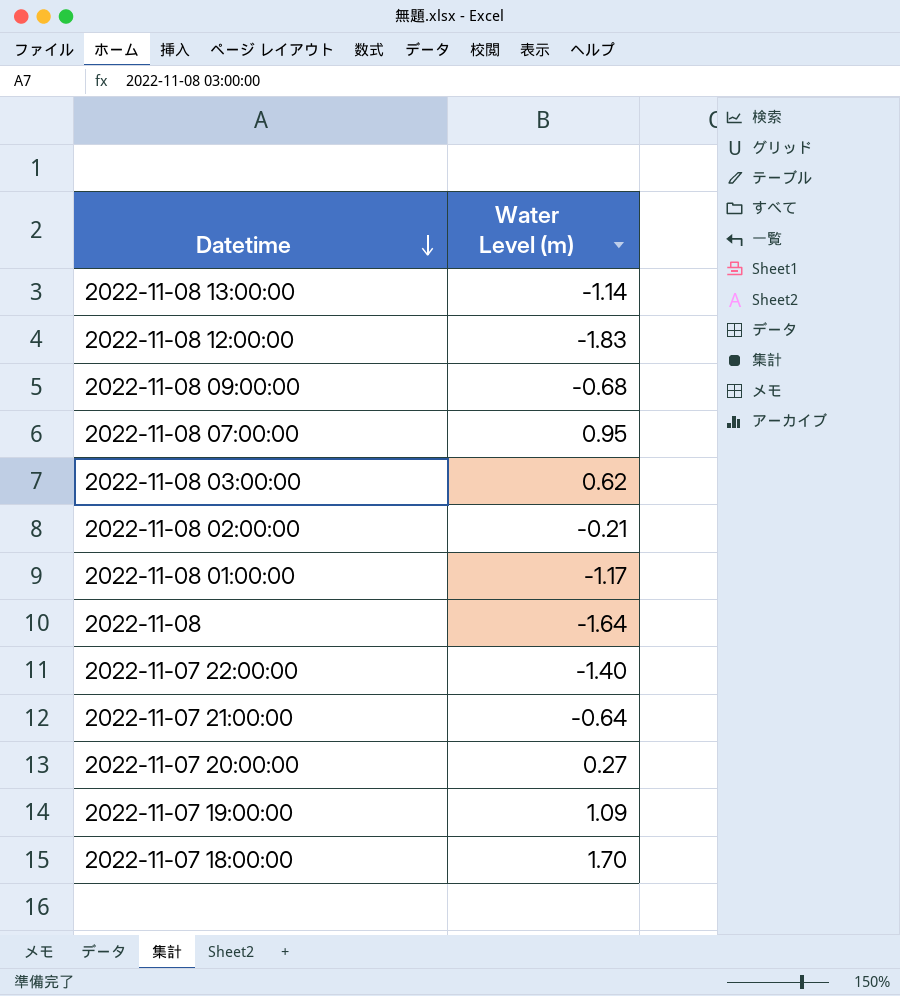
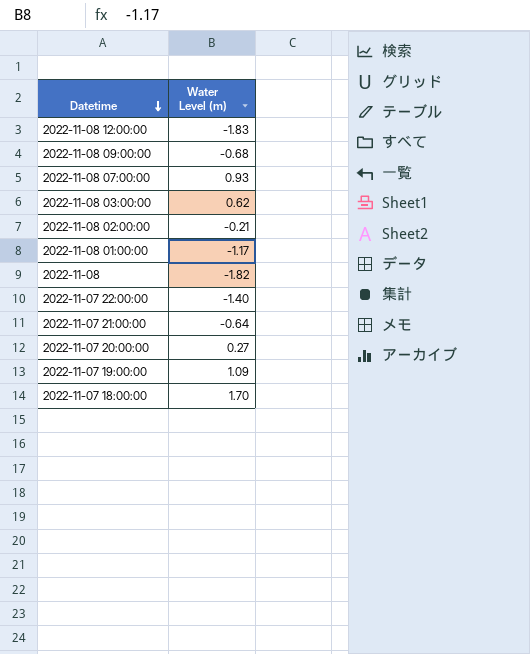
row 2022-11-08 13:00:00: -1.14 -> none
2022-11-08 07:00:00 | Water Level (m): 0.95 -> 0.93
2022-11-08 | Water Level (m): -1.64 -> -1.82

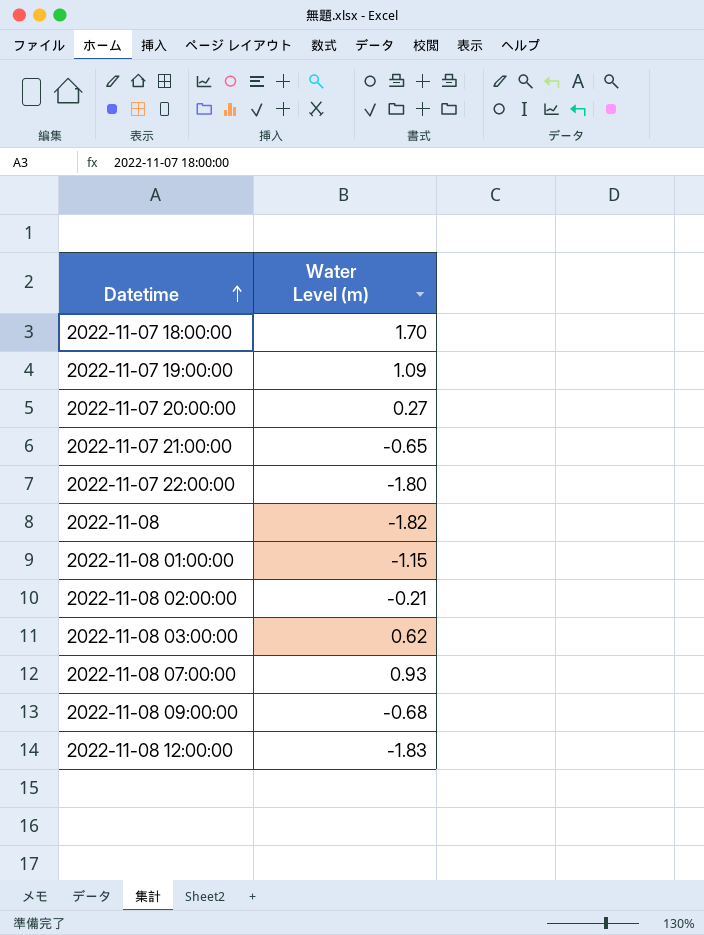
row order: Datetime descending -> Datetime ascending
2022-11-07 21:00:00 | Water Level (m): -0.64 -> -0.65
2022-11-07 22:00:00 | Water Level (m): -1.40 -> -1.80
2022-11-08 01:00:00 | Water Level (m): -1.17 -> -1.15

